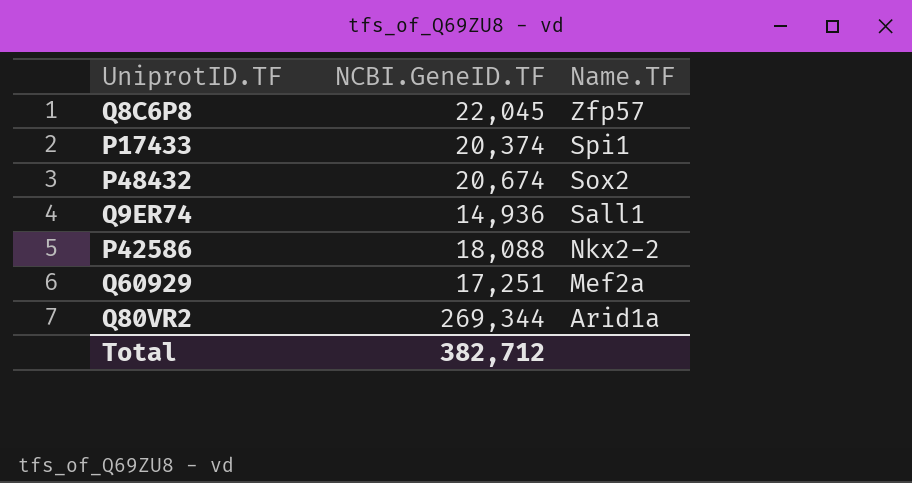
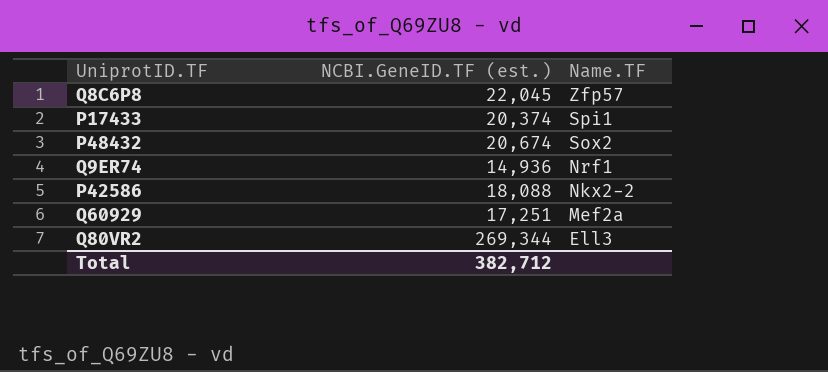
column name: NCBI.GeneID.TF -> NCBI.GeneID.TF (est.)
Q9ER74 | Name.TF: Sall1 -> Nrf1
Q80VR2 | Name.TF: Arid1a -> Ell3

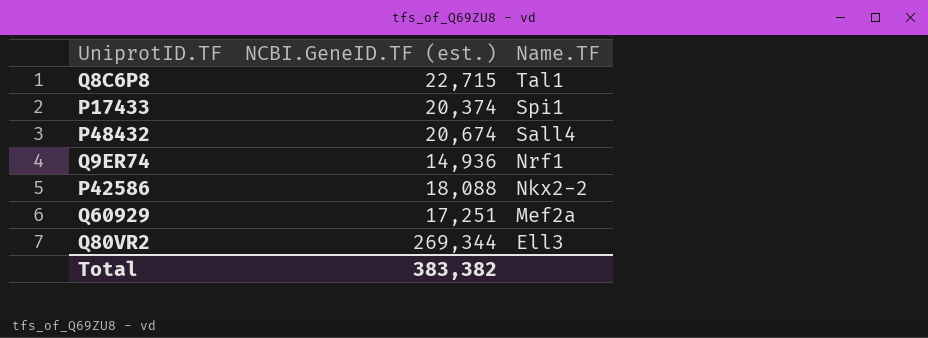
Q8C6P8 | NCBI.GeneID.TF (est.): 22,045 -> 22,715
Q8C6P8 | Name.TF: Zfp57 -> Tal1
P48432 | Name.TF: Sox2 -> Sall4
Total | NCBI.GeneID.TF (est.): 382,712 -> 383,382

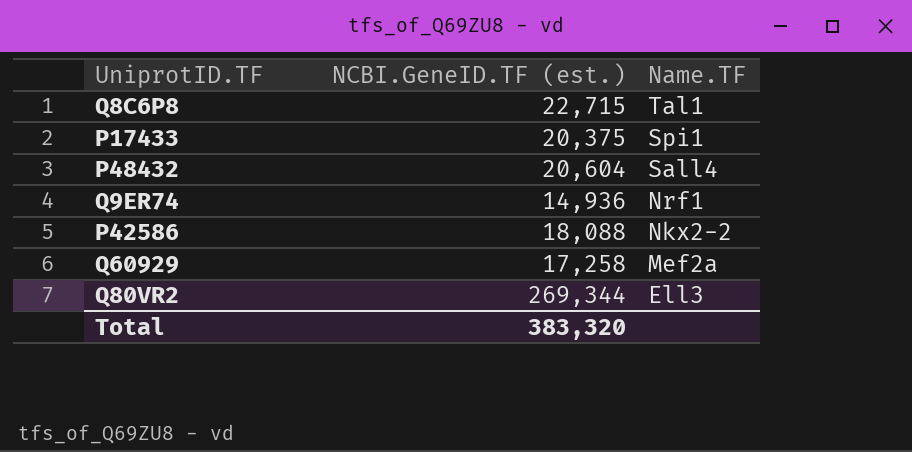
P17433 | NCBI.GeneID.TF (est.): 20,374 -> 20,375
P48432 | NCBI.GeneID.TF (est.): 20,674 -> 20,604
Q60929 | NCBI.GeneID.TF (est.): 17,251 -> 17,258
Total | NCBI.GeneID.TF (est.): 383,382 -> 383,320

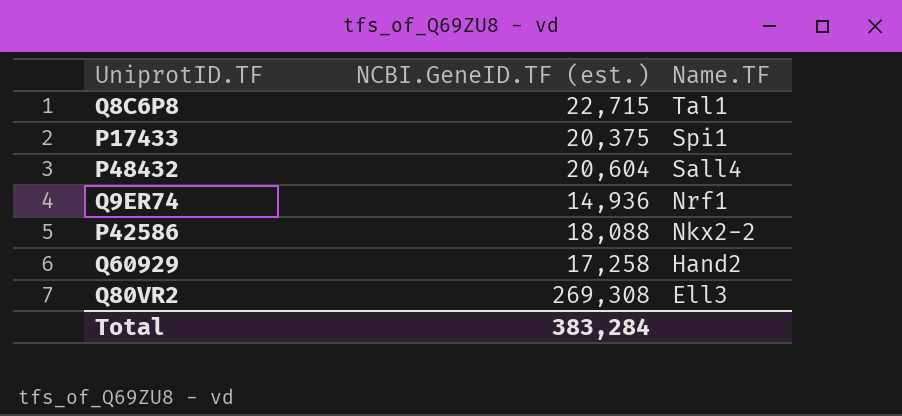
Q60929 | Name.TF: Mef2a -> Hand2
Q80VR2 | NCBI.GeneID.TF (est.): 269,344 -> 269,308
Total | NCBI.GeneID.TF (est.): 383,320 -> 383,284

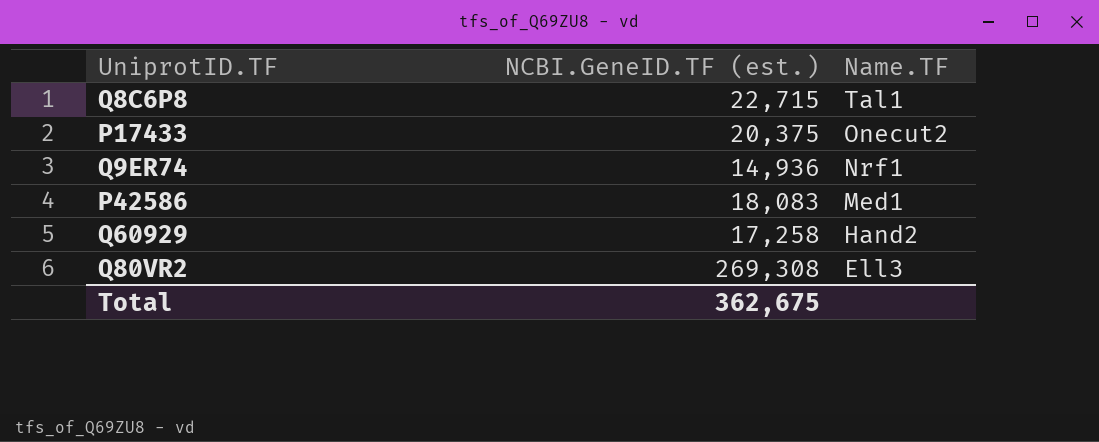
row P48432: 20,604 | Sall4 -> none
P17433 | Name.TF: Spi1 -> Onecut2
P42586 | NCBI.GeneID.TF (est.): 18,088 -> 18,083
P42586 | Name.TF: Nkx2-2 -> Med1
Total | NCBI.GeneID.TF (est.): 383,284 -> 362,675

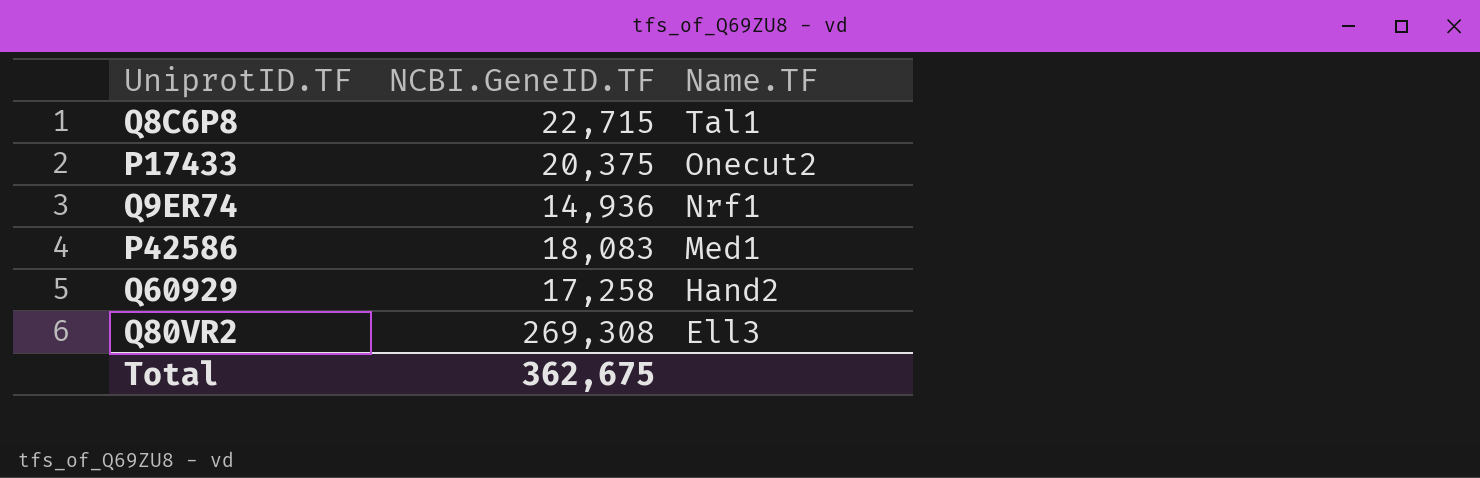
column name: NCBI.GeneID.TF (est.) -> NCBI.GeneID.TF

